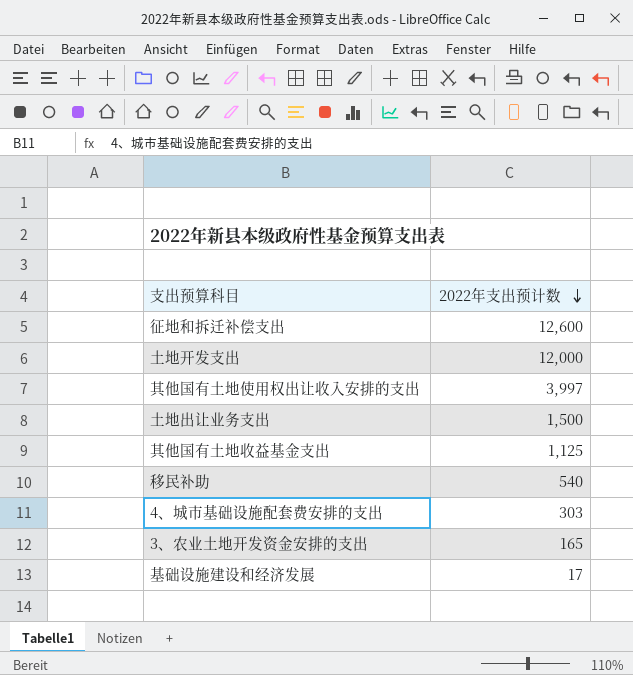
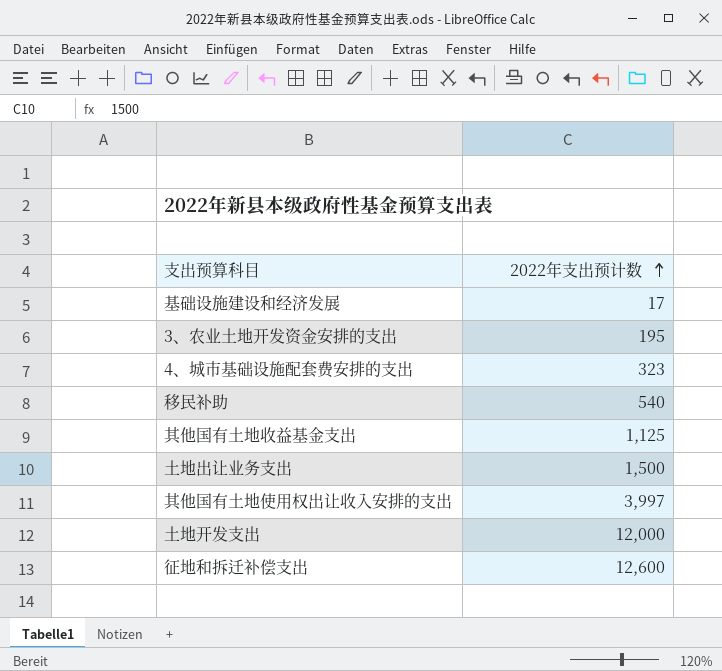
row order: 2022年支出预计数 descending -> 2022年支出预计数 ascending
3、农业土地开发资金安排的支出 | 2022年支出预计数: 165 -> 195
4、城市基础设施配套费安排的支出 | 2022年支出预计数: 303 -> 323

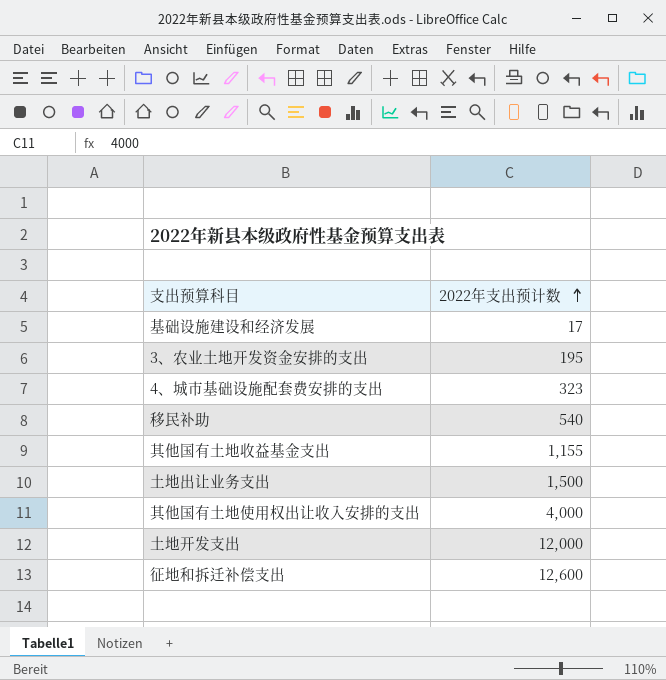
其他国有土地收益基金支出 | 2022年支出预计数: 1,125 -> 1,155
其他国有土地使用权出让收入安排的支出 | 2022年支出预计数: 3,997 -> 4,000

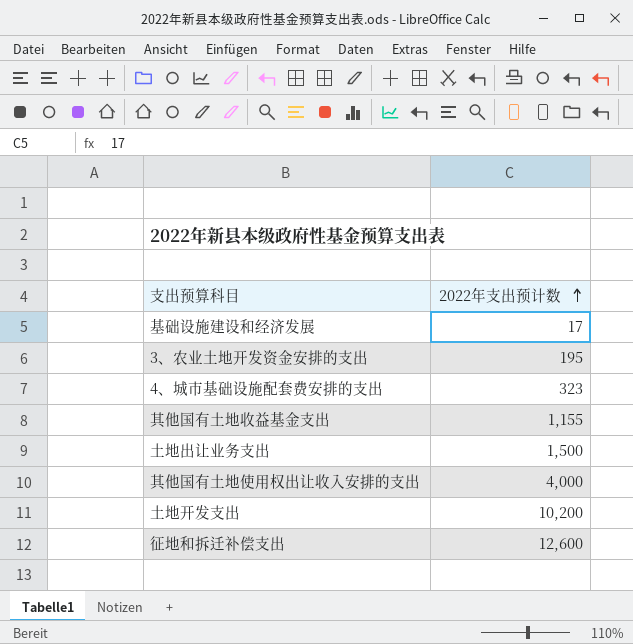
row 移民补助: 540 -> none
土地开发支出 | 2022年支出预计数: 12,000 -> 10,200

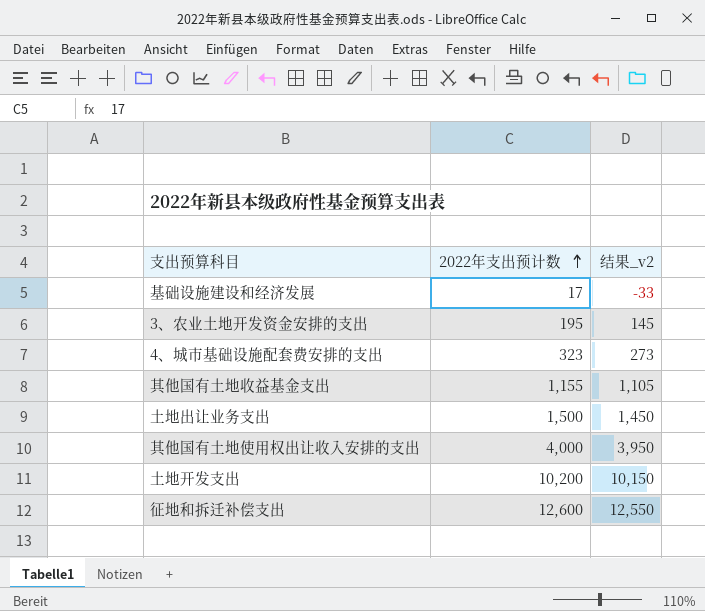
column 结果_v2 | formula: none -> [2022年支出预计数] - 50

